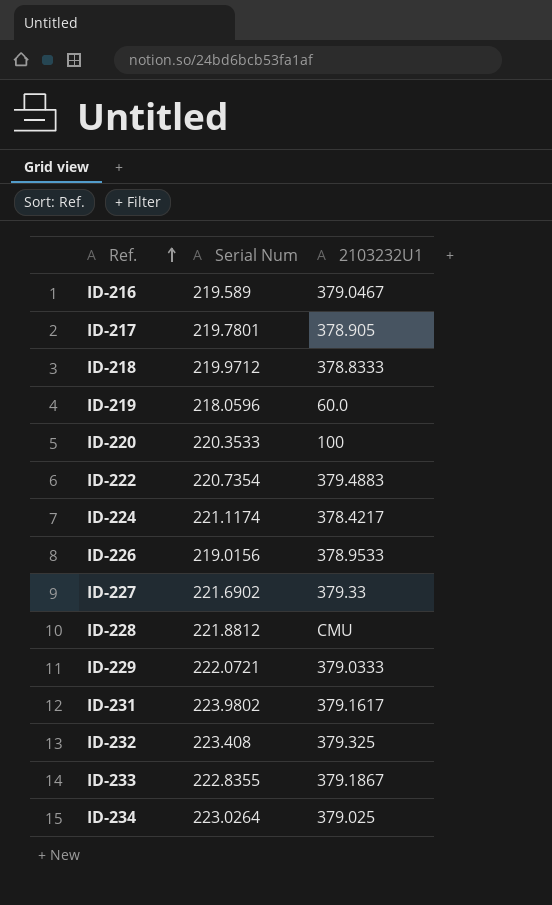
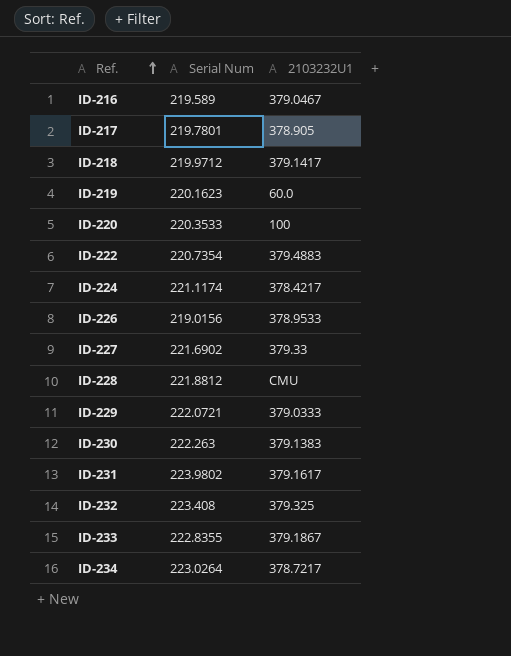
ID-218 | 2103232U1: 378.8333 -> 379.1417
ID-219 | Serial Num: 218.0596 -> 220.1623
row ID-230: none -> 222.263 | 379.1383
ID-234 | 2103232U1: 379.025 -> 378.7217

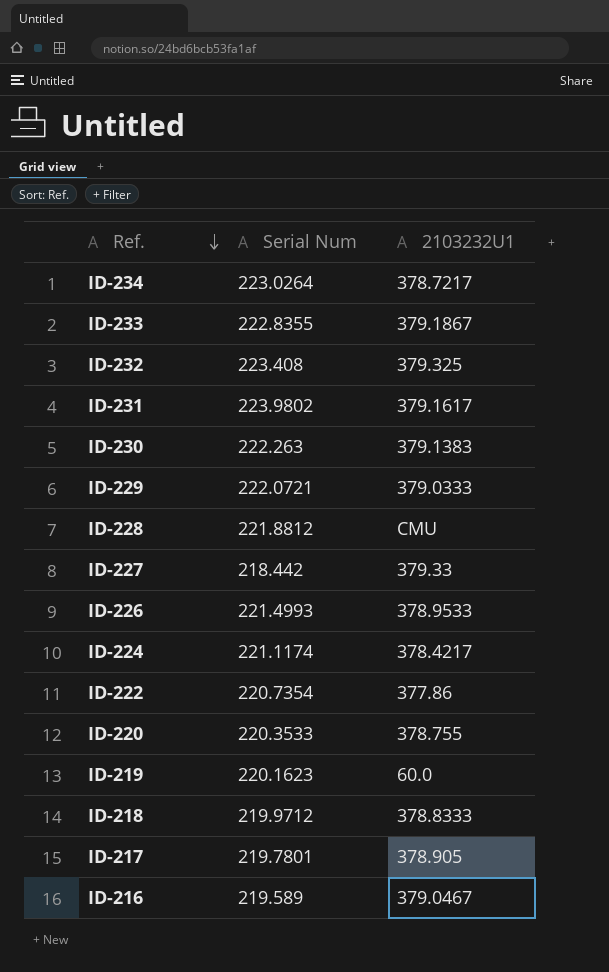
row order: Ref. ascending -> Ref. descending
ID-227 | Serial Num: 221.6902 -> 218.442
ID-226 | Serial Num: 219.0156 -> 221.4993
ID-222 | 2103232U1: 379.4883 -> 377.86
ID-220 | 2103232U1: 100 -> 378.755
ID-218 | 2103232U1: 379.1417 -> 378.8333

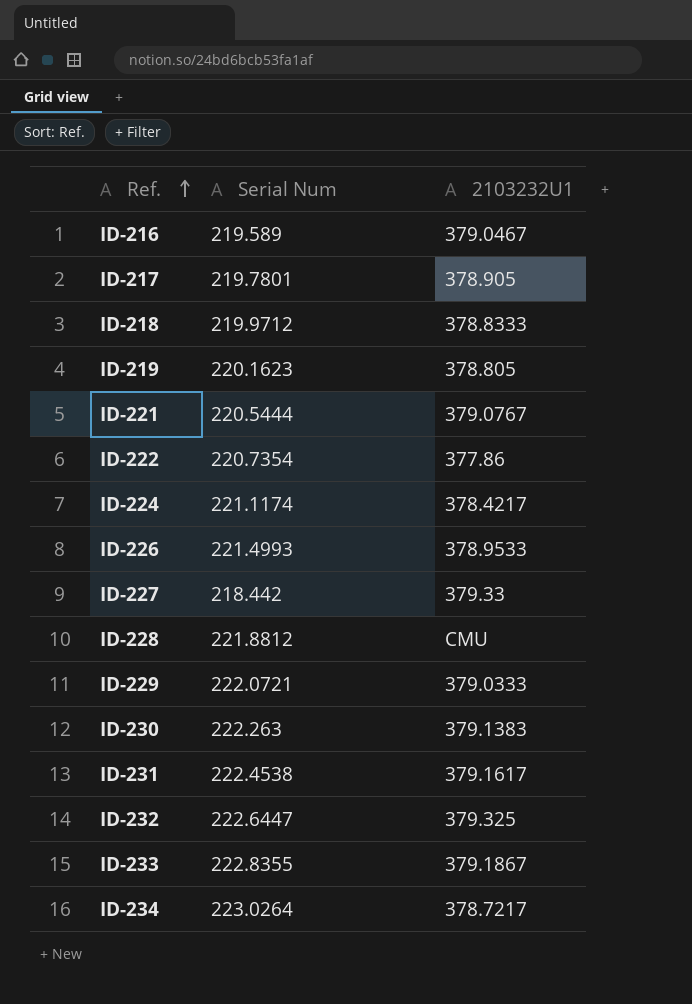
row order: Ref. descending -> Ref. ascending
row ID-220: 220.3533 | 378.755 -> none
ID-219 | 2103232U1: 60.0 -> 378.805
row ID-221: none -> 220.5444 | 379.0767
ID-231 | Serial Num: 223.9802 -> 222.4538
ID-232 | Serial Num: 223.408 -> 222.6447

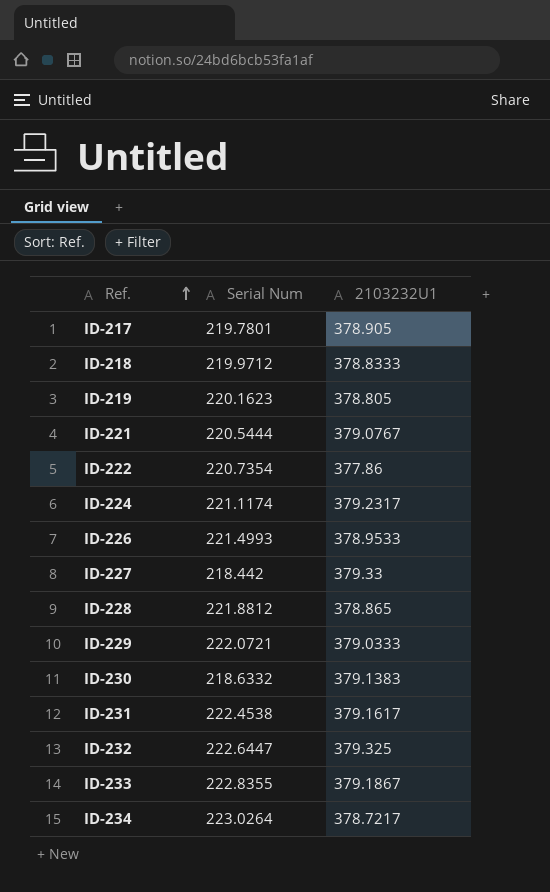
row ID-216: 219.589 | 379.0467 -> none
ID-224 | 2103232U1: 378.4217 -> 379.2317
ID-228 | 2103232U1: CMU -> 378.865
ID-230 | Serial Num: 222.263 -> 218.6332

